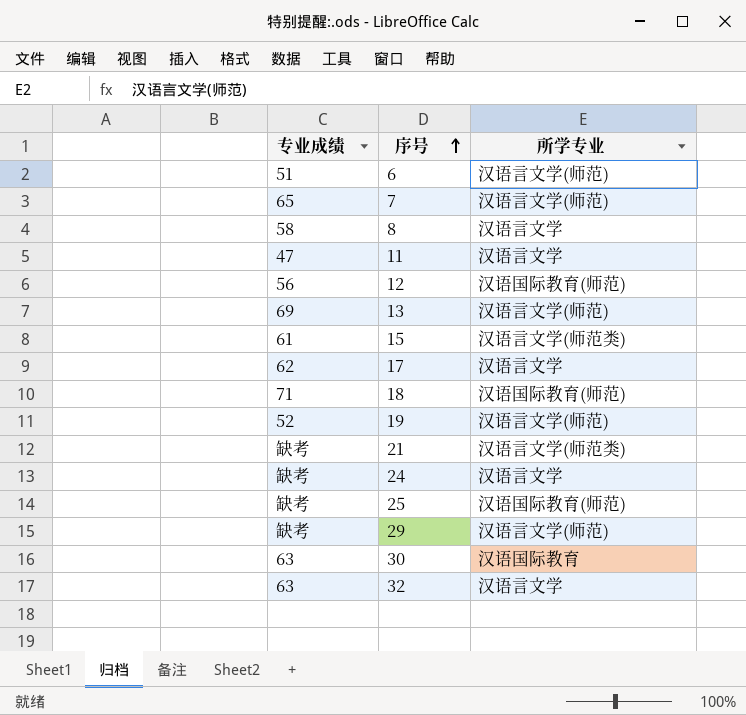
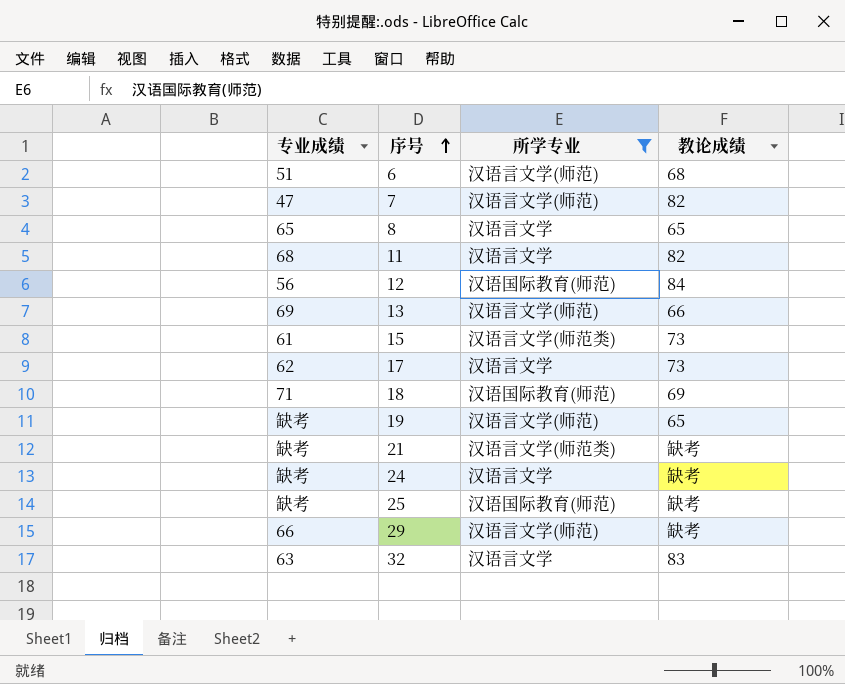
filter: none -> 所学专业 != 汉语国际教育
column 教论成绩 | position: none -> 4
7 | 专业成绩: 65 -> 47
8 | 专业成绩: 58 -> 65
11 | 专业成绩: 47 -> 68
19 | 专业成绩: 52 -> 缺考
29 | 专业成绩: 缺考 -> 66

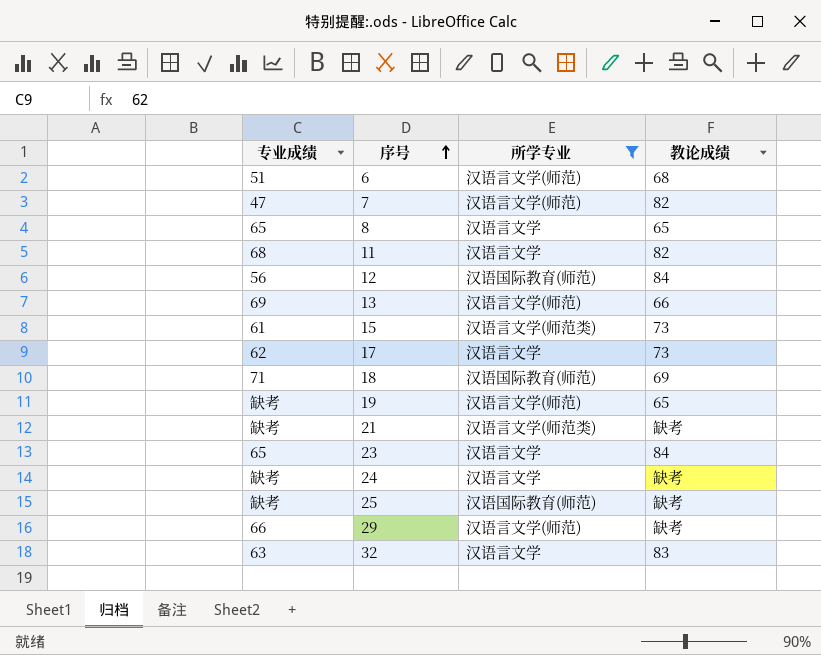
row 23: none -> 65 | 汉语言文学 | 84

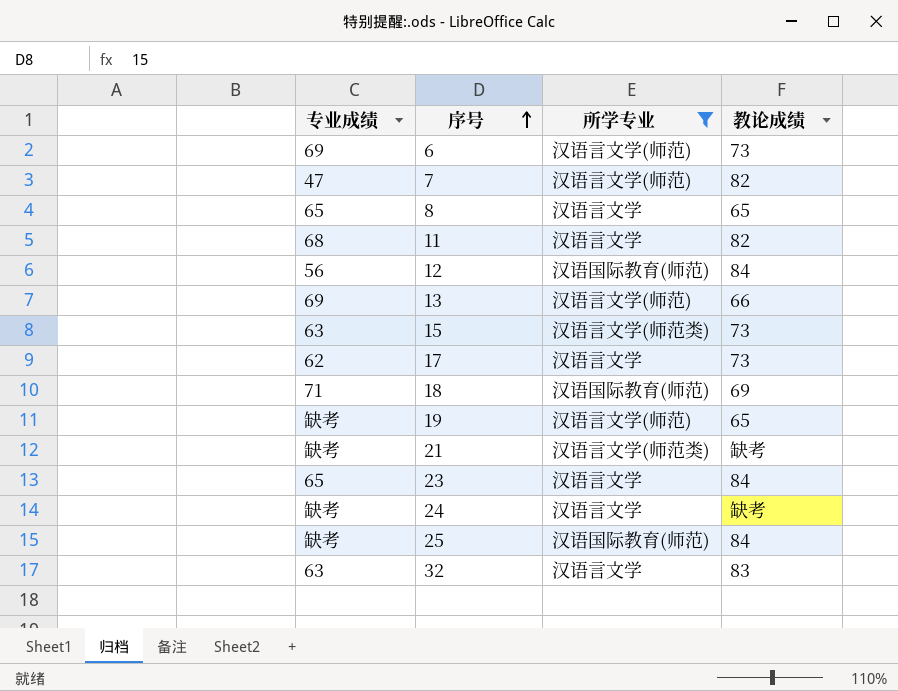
row 29: 66 | 汉语言文学(师范) | 缺考 -> none
6 | 专业成绩: 51 -> 69
6 | 教论成绩: 68 -> 73
15 | 专业成绩: 61 -> 63
25 | 教论成绩: 缺考 -> 84

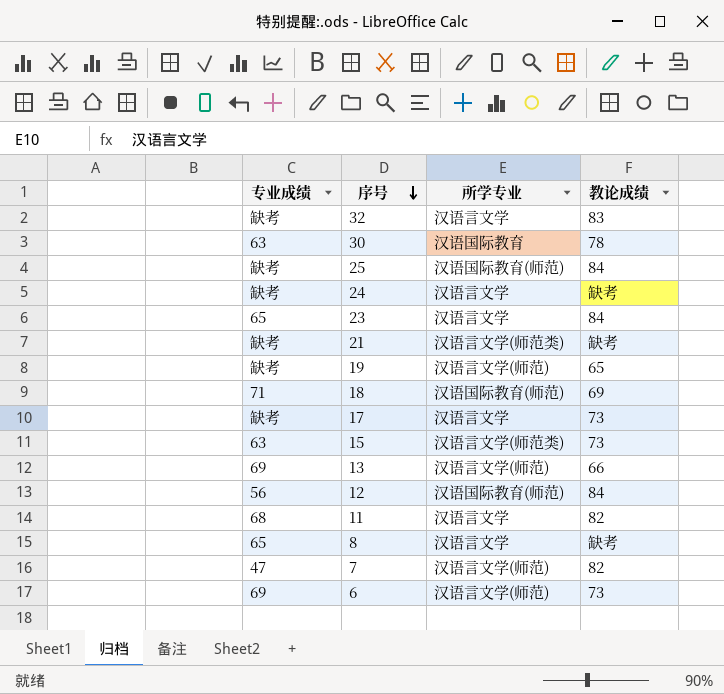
filter: 所学专业 != 汉语国际教育 -> none
row order: 序号 ascending -> 序号 descending
32 | 专业成绩: 63 -> 缺考
17 | 专业成绩: 62 -> 缺考
8 | 教论成绩: 65 -> 缺考

